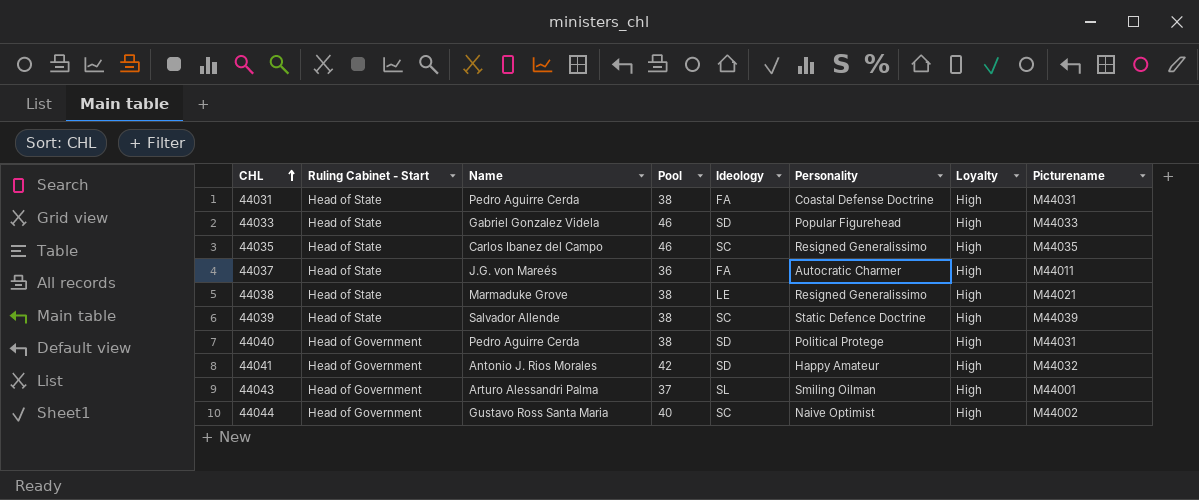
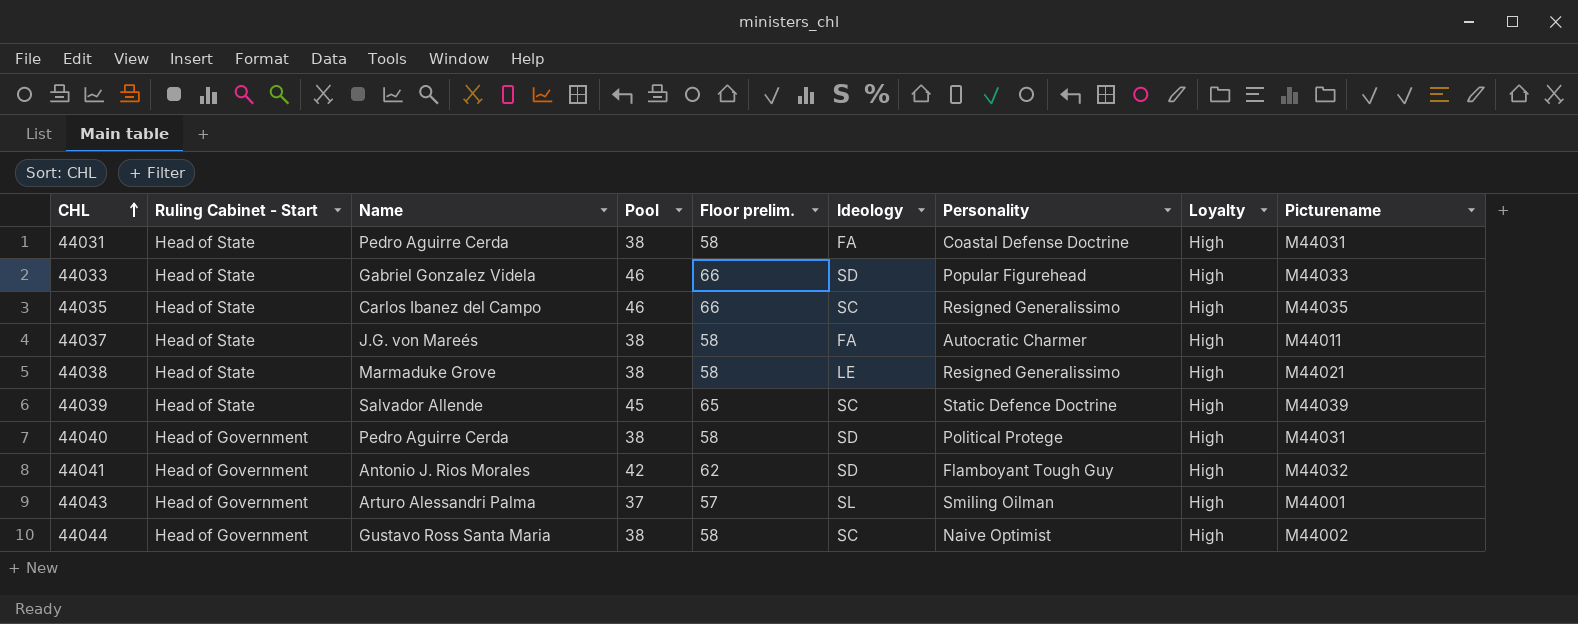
column Floor prelim. | formula: none -> [Pool] + 20
44037 | Pool: 36 -> 38
44039 | Pool: 38 -> 45
44041 | Personality: Happy Amateur -> Flamboyant Tough Guy
44044 | Pool: 40 -> 38

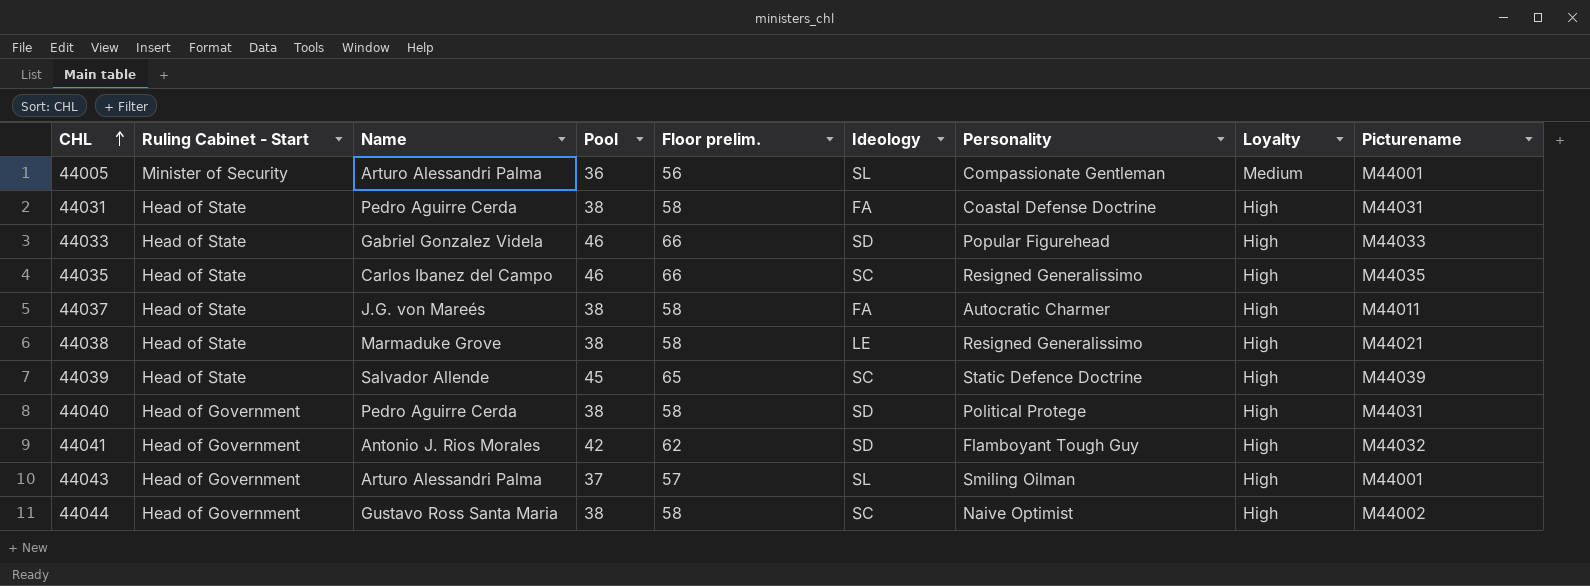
row 44005: none -> Minister of Security | Arturo Alessandri Palma | 36 | 56 | SL | Compassionate Gentleman | Medium | M44001

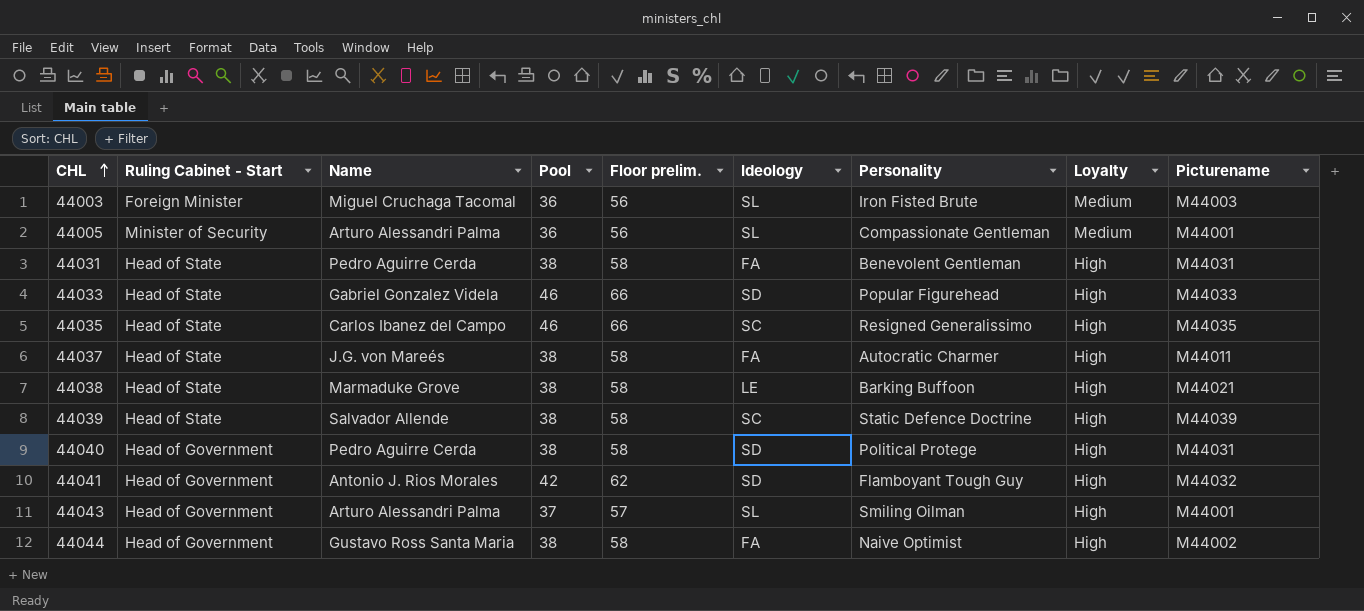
row 44003: none -> Foreign Minister | Miguel Cruchaga Tacomal | 36 | 56 | SL | Iron Fisted Brute | Medium | M44003
44031 | Personality: Coastal Defense Doctrine -> Benevolent Gentleman
44038 | Personality: Resigned Generalissimo -> Barking Buffoon
44039 | Pool: 45 -> 38
44039 | Floor prelim.: 65 -> 58
44044 | Ideology: SC -> FA

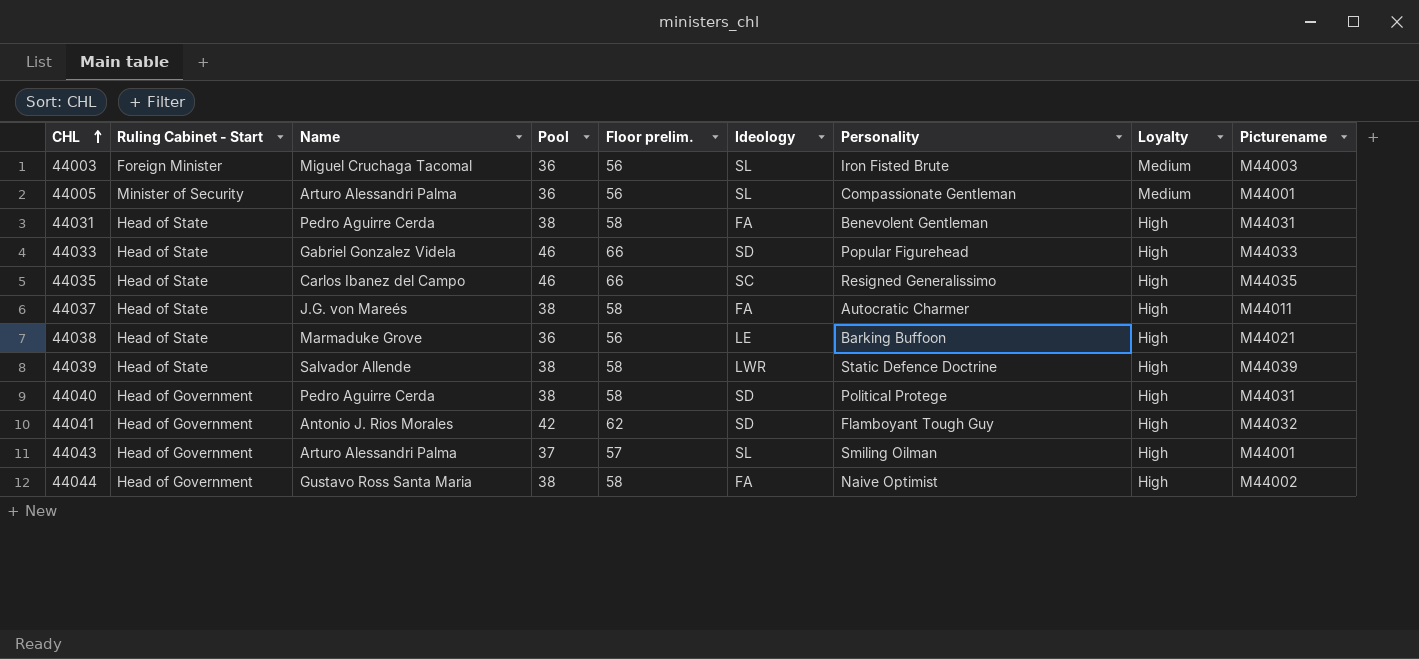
44038 | Pool: 38 -> 36
44038 | Floor prelim.: 58 -> 56
44039 | Ideology: SC -> LWR

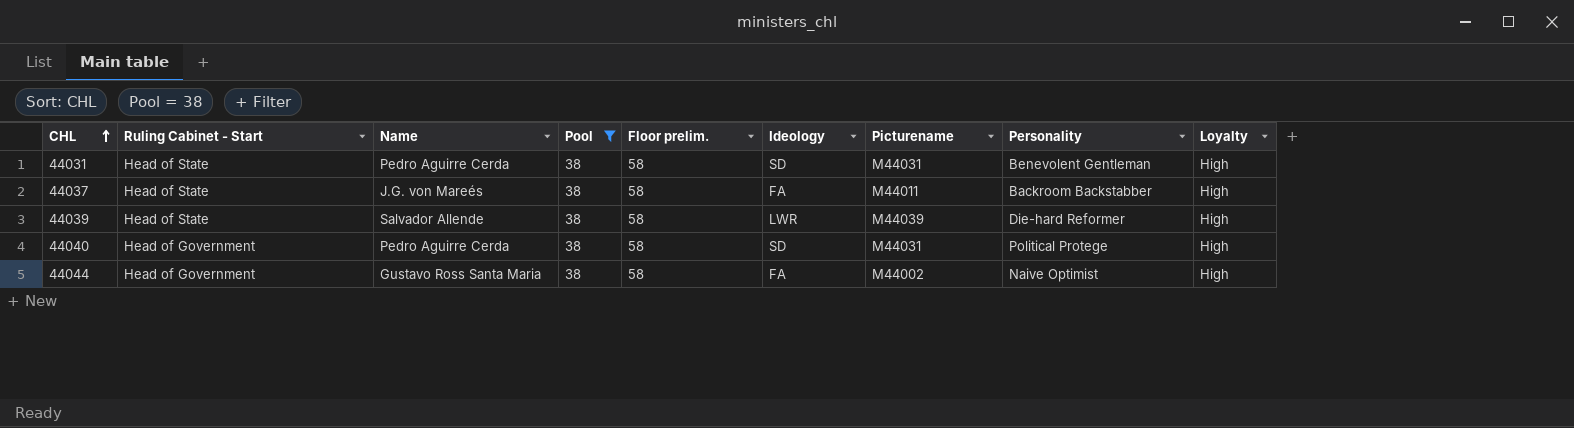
filter: none -> Pool = 38
column Picturename | position: 9 -> 7
44031 | Ideology: FA -> SD
44037 | Personality: Autocratic Charmer -> Backroom Backstabber
44039 | Personality: Static Defence Doctrine -> Die-hard Reformer

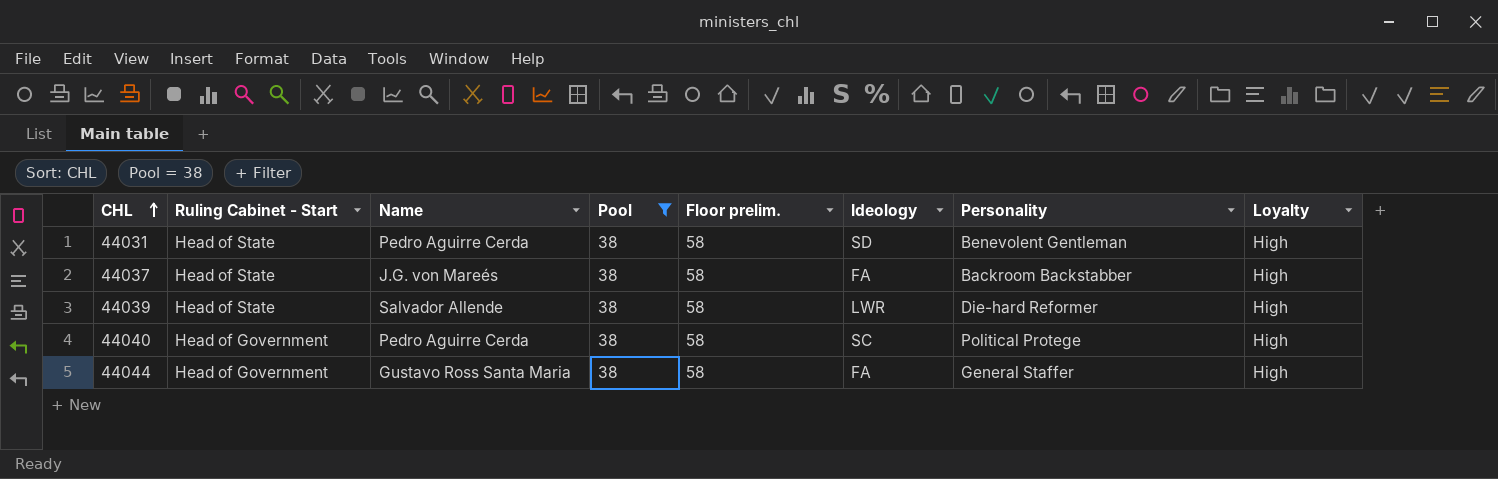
column Picturename | position: 7 -> none
44040 | Ideology: SD -> SC
44044 | Personality: Naive Optimist -> General Staffer

